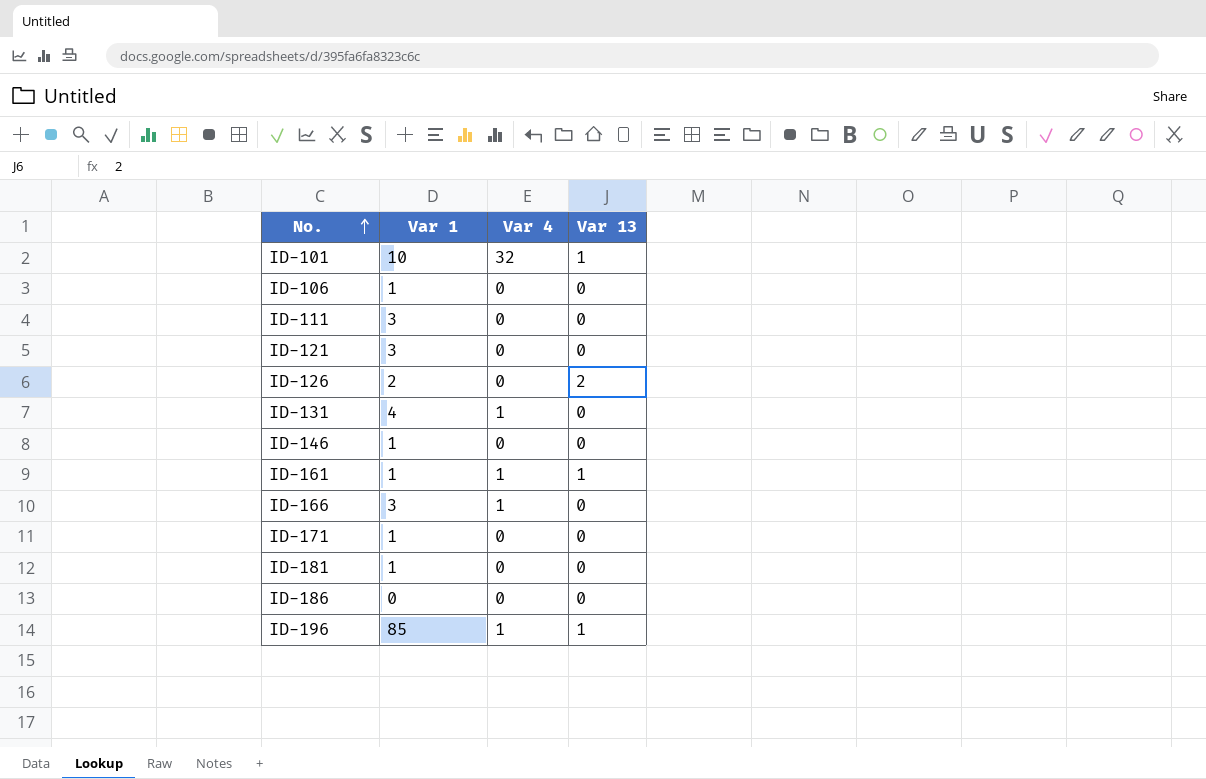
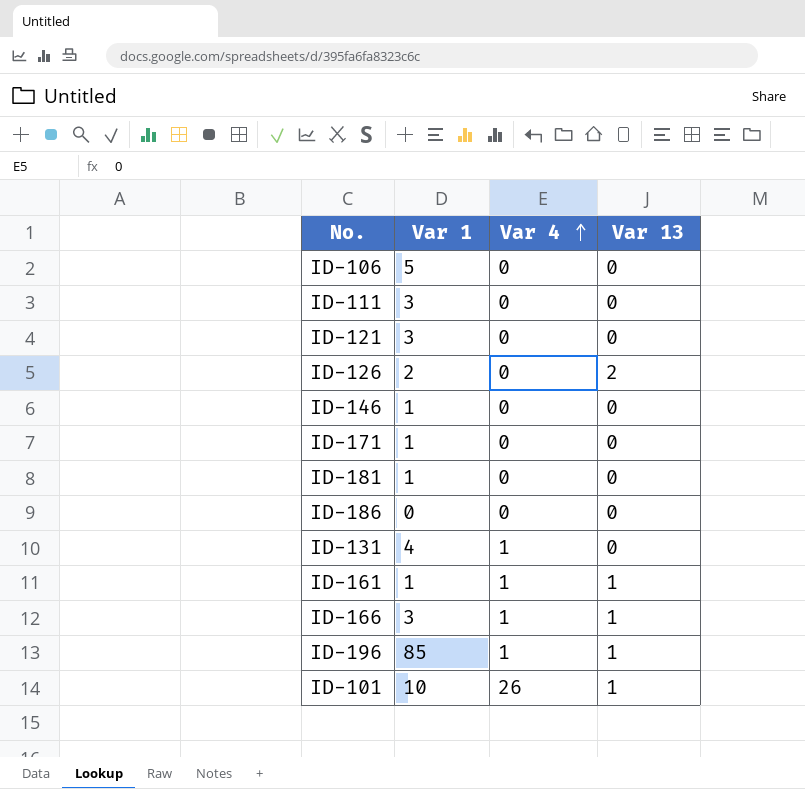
row order: No. ascending -> Var 4 ascending
ID-106 | Var 1: 1 -> 5
ID-166 | Var 13: 0 -> 1
ID-101 | Var 4: 32 -> 26

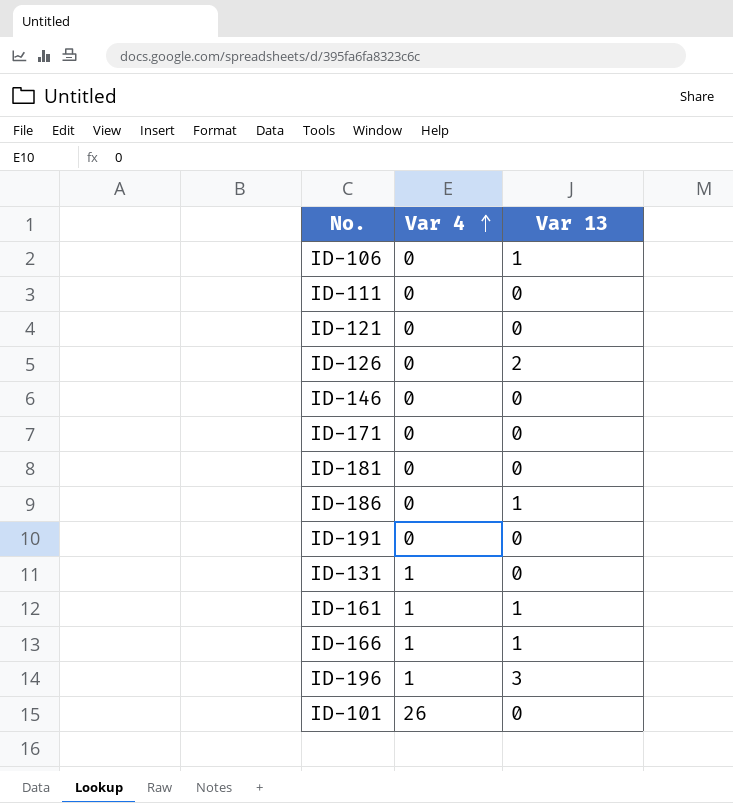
column Var 1 | position: 2 -> none
ID-106 | Var 13: 0 -> 1
ID-186 | Var 13: 0 -> 1
row ID-191: none -> 0 | 0
ID-196 | Var 13: 1 -> 3
ID-101 | Var 13: 1 -> 0

